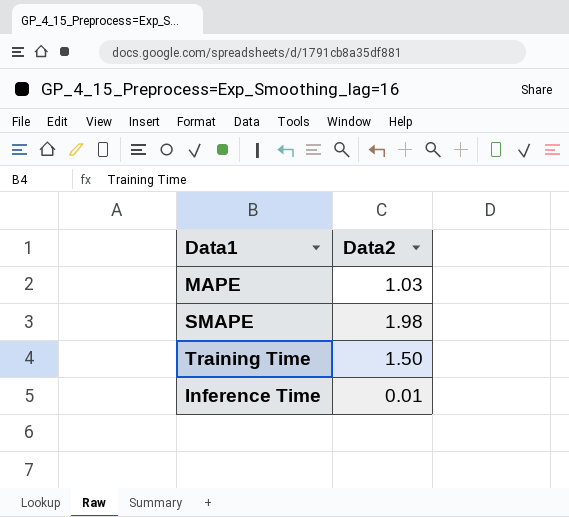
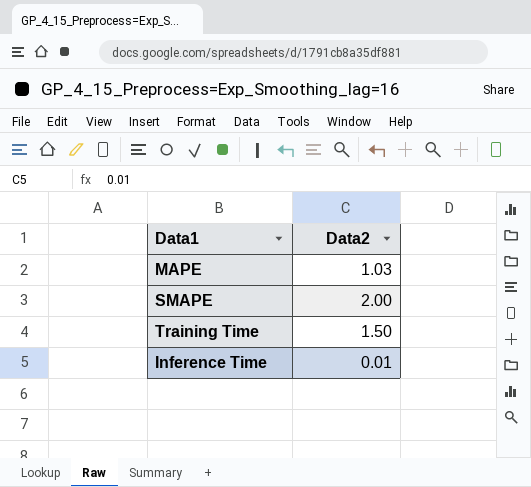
SMAPE | Data2: 1.98 -> 2.00

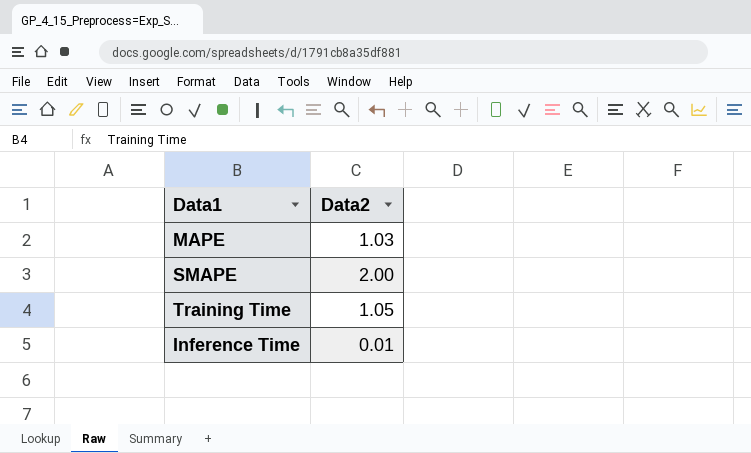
Training Time | Data2: 1.50 -> 1.05

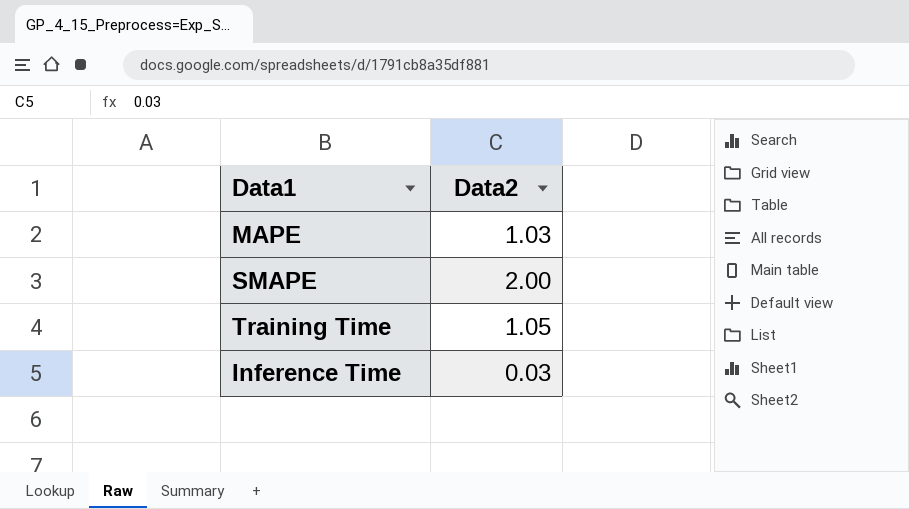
Inference Time | Data2: 0.01 -> 0.03

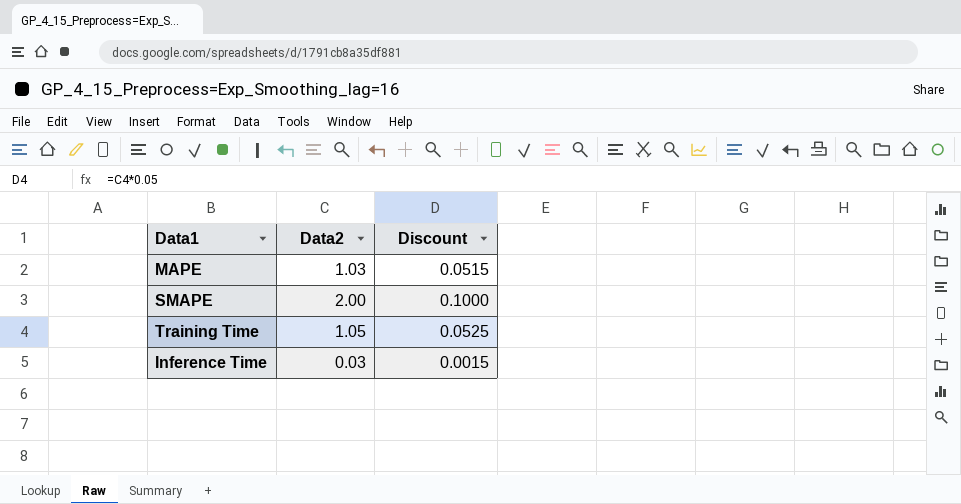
column Discount | formula: none -> [Data2] * 0.05

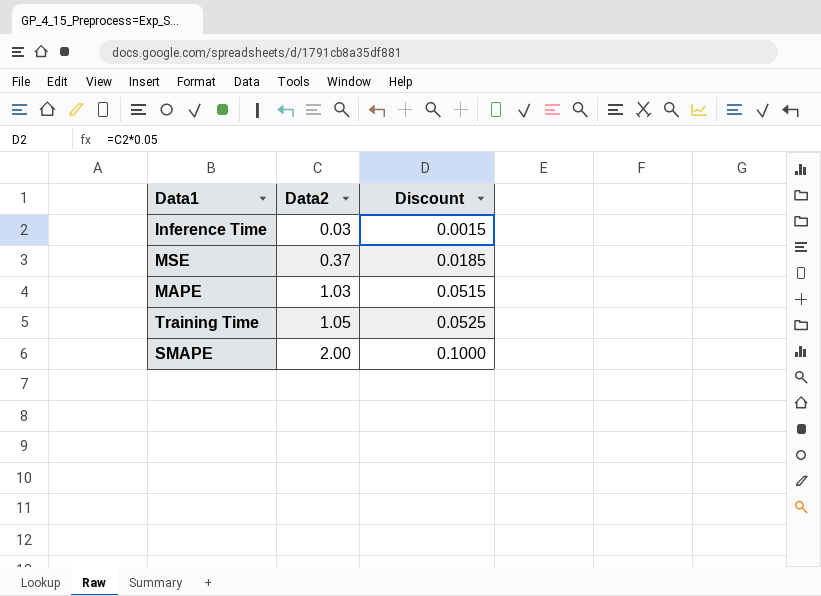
row order: none -> Data2 ascending
row MSE: none -> 0.37 | 0.0185

